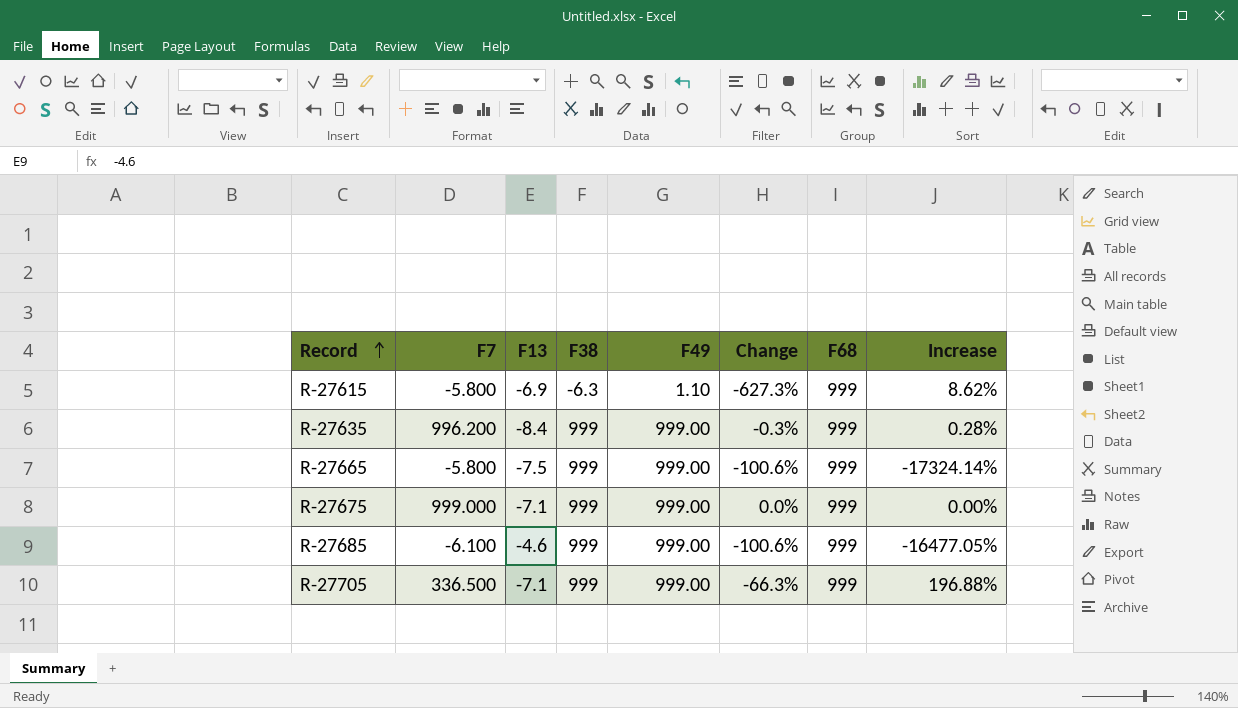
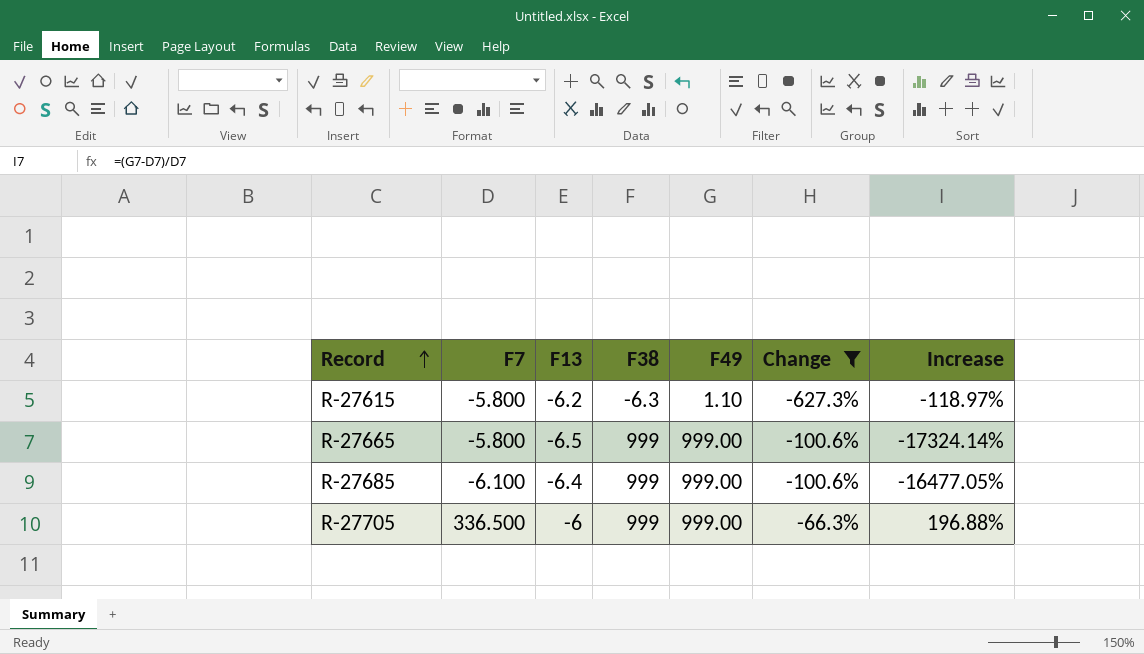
filter: none -> Change <= -66.3%
column F68 | position: 7 -> none
column Increase | formula: ([F38] - [F7]) / [F7] -> ([F49] - [F7]) / [F7]
R-27615 | F13: -6.9 -> -6.2
R-27665 | F13: -7.5 -> -6.5
R-27685 | F13: -4.6 -> -6.4
R-27705 | F13: -7.1 -> -6

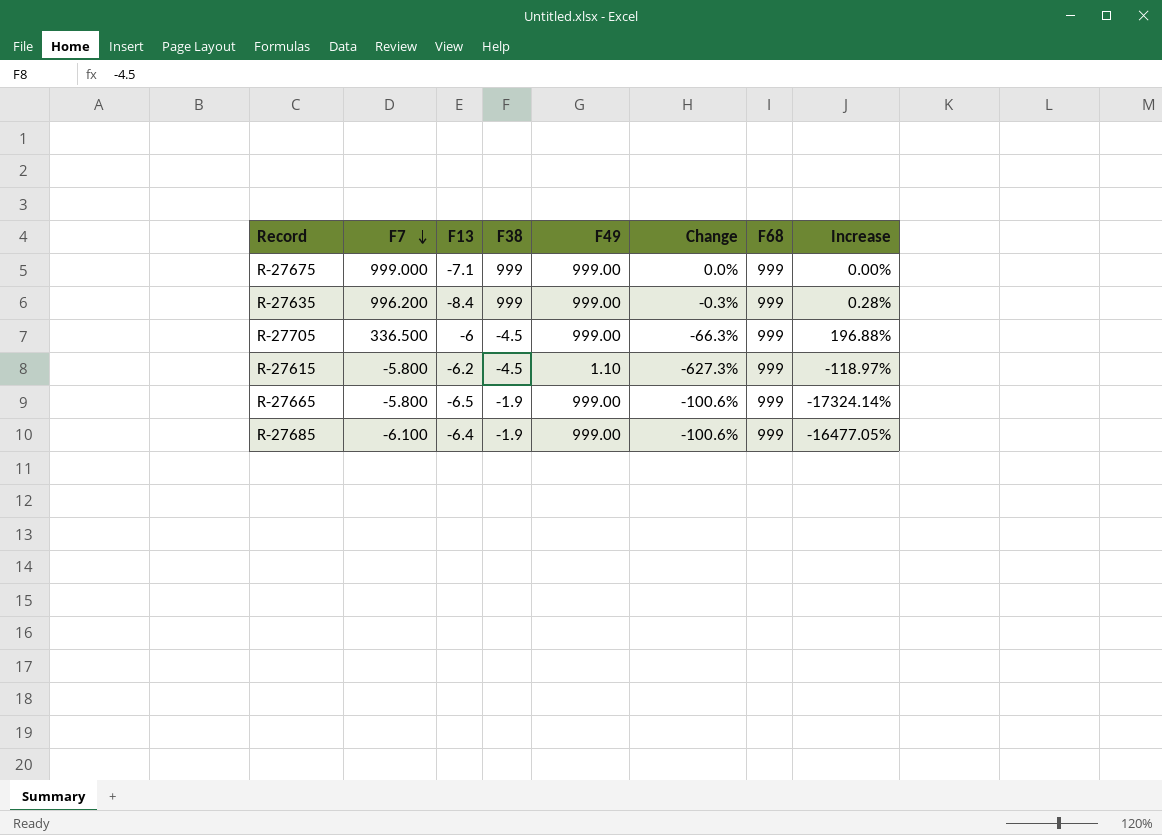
filter: Change <= -66.3% -> none
row order: Record ascending -> F7 descending
column F68 | position: none -> 7
R-27705 | F38: 999 -> -4.5
R-27615 | F38: -6.3 -> -4.5
R-27665 | F38: 999 -> -1.9
R-27685 | F38: 999 -> -1.9

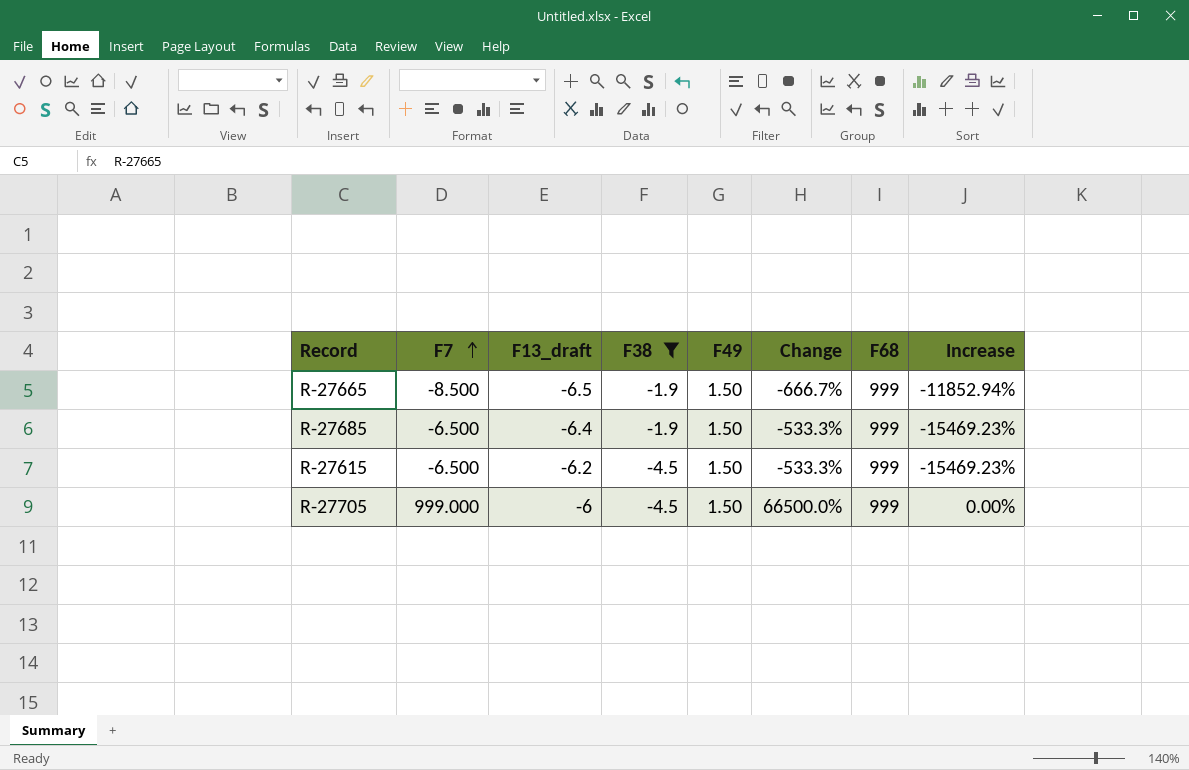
filter: none -> F38 != 999
row order: F7 descending -> F7 ascending
column name: F13 -> F13_draft
column Increase | formula: ([F49] - [F7]) / [F7] -> ([F68] - [F7]) / [F7]
R-27665 | F7: -5.800 -> -8.500
R-27665 | F49: 999.00 -> 1.50
R-27665 | Change: -100.6% -> -666.7%
R-27685 | F7: -6.100 -> -6.500
R-27685 | F49: 999.00 -> 1.50
R-27685 | Change: -100.6% -> -533.3%
R-27615 | F7: -5.800 -> -6.500
R-27615 | F49: 1.10 -> 1.50
R-27615 | Change: -627.3% -> -533.3%
R-27705 | F7: 336.500 -> 999.000
R-27705 | F49: 999.00 -> 1.50
R-27705 | Change: -66.3% -> 66500.0%

